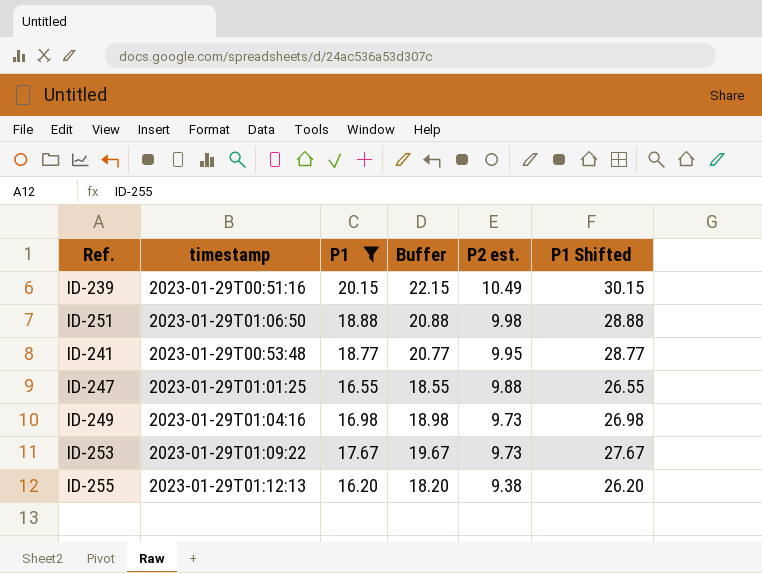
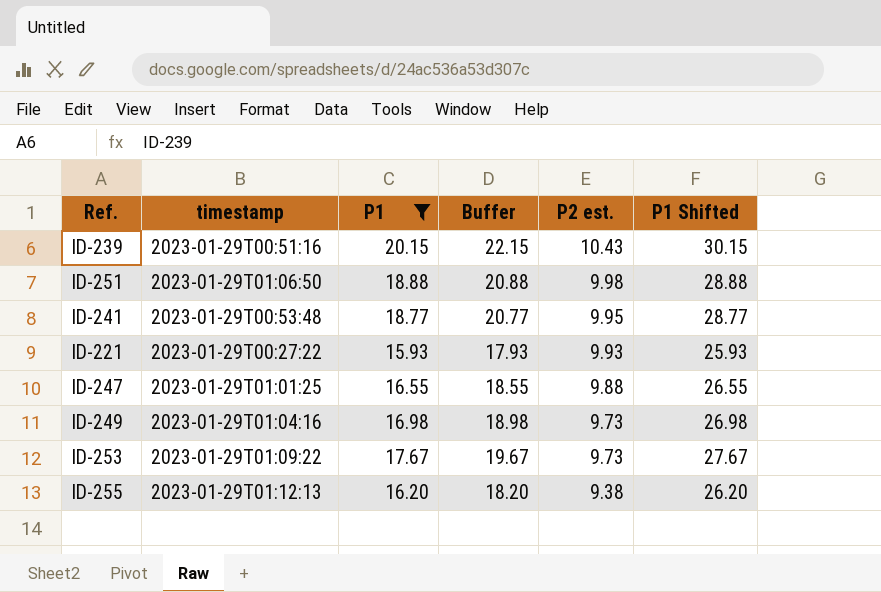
ID-239 | P2 est.: 10.49 -> 10.43
row ID-221: none -> 2023-01-29T00:27:22 | 15.93 | 17.93 | 9.93 | 25.93

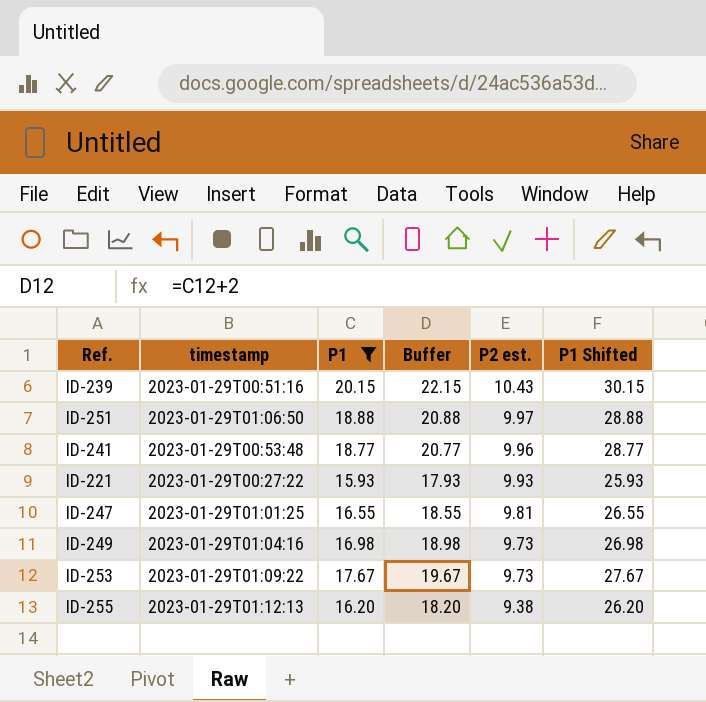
ID-251 | P2 est.: 9.98 -> 9.97
ID-241 | P2 est.: 9.95 -> 9.96
ID-247 | P2 est.: 9.88 -> 9.81

